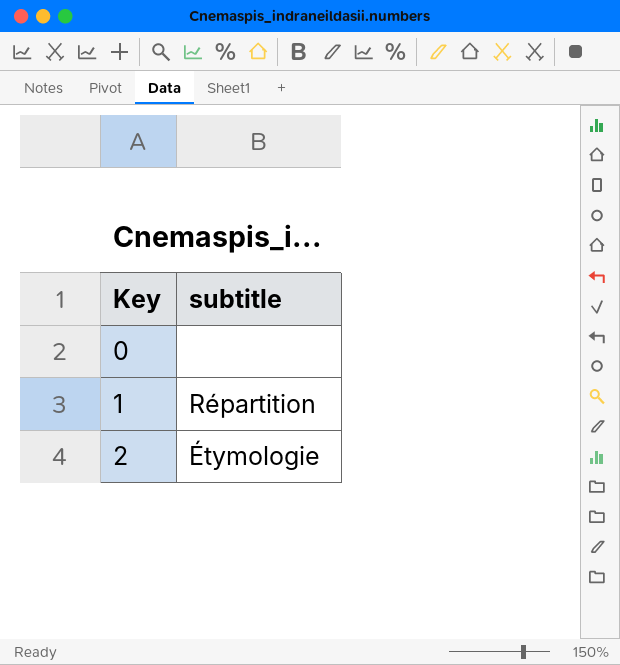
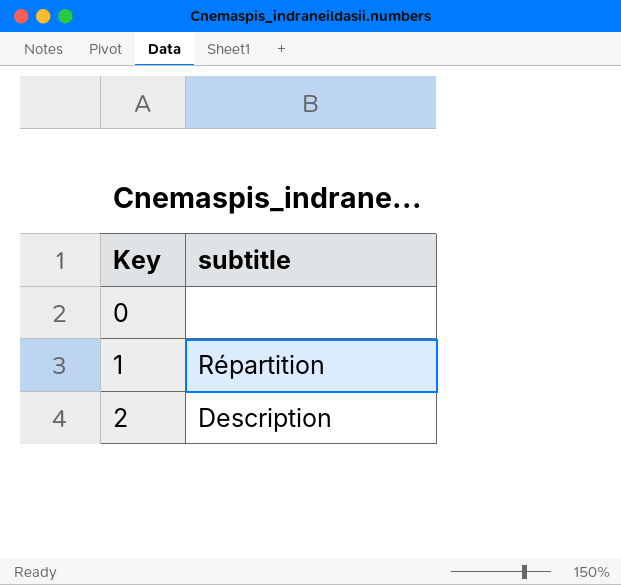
2 | subtitle: Étymologie -> Description

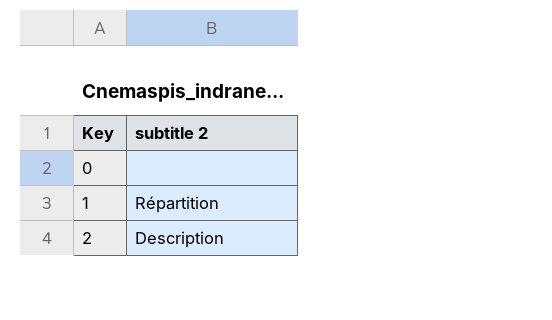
column name: subtitle -> subtitle 2

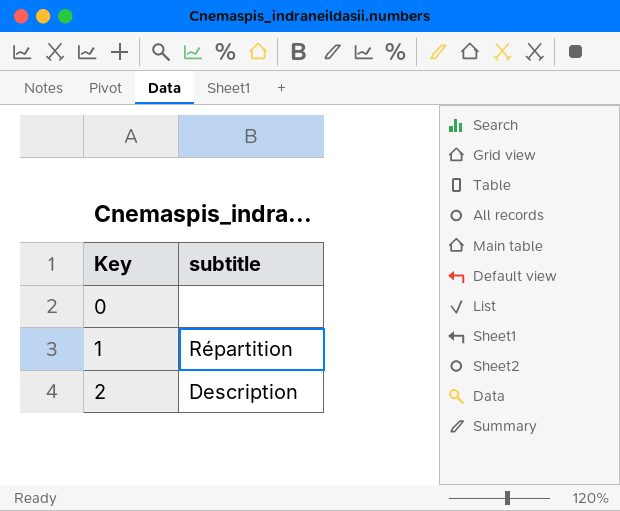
column name: subtitle 2 -> subtitle

